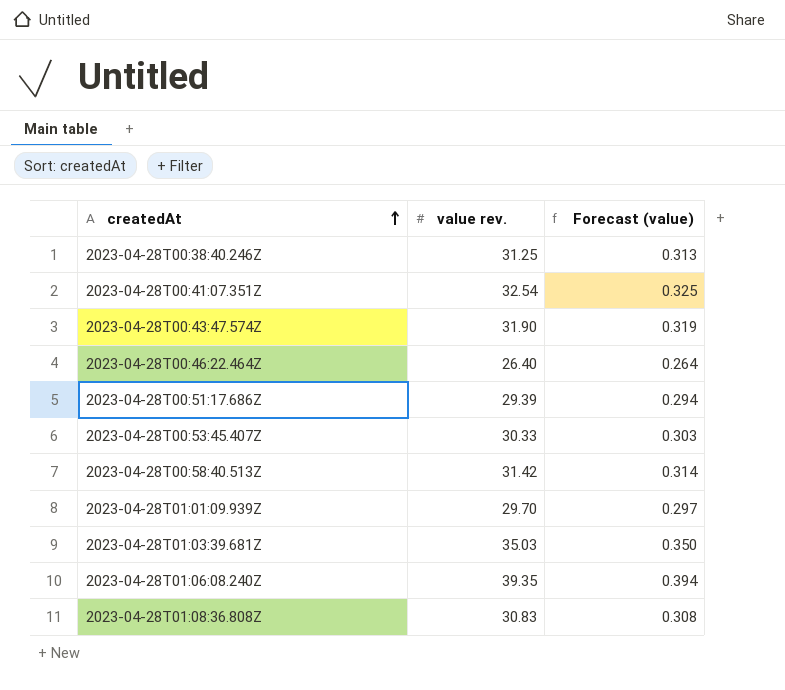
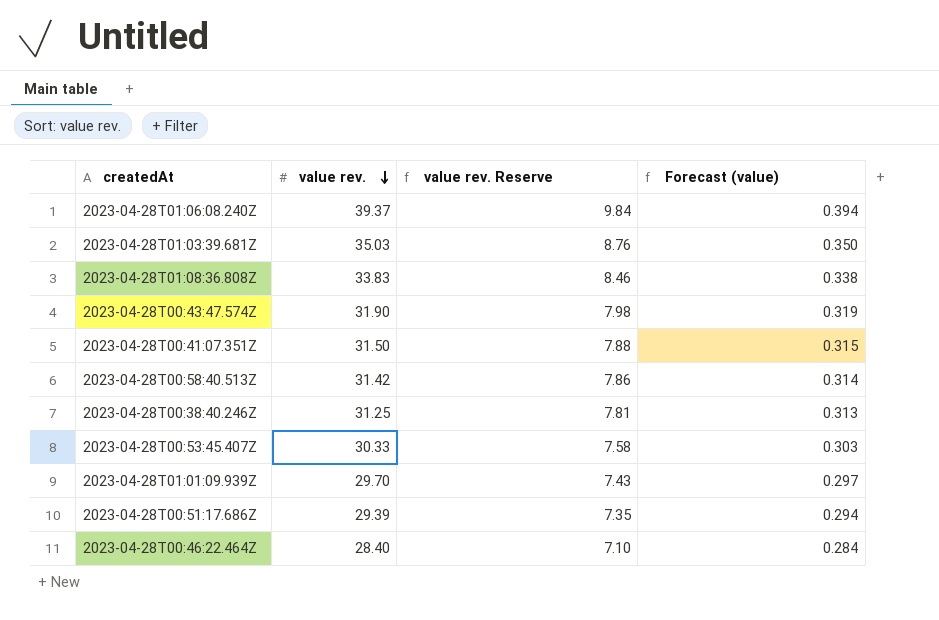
row order: createdAt ascending -> value rev. descending
column value rev. Reserve | formula: none -> [value rev.] * 0.25
2023-04-28T01:06:08.240Z | value rev.: 39.35 -> 39.37
2023-04-28T01:08:36.808Z | value rev.: 30.83 -> 33.83
2023-04-28T01:08:36.808Z | Forecast (value): 0.308 -> 0.338
2023-04-28T00:41:07.351Z | value rev.: 32.54 -> 31.50
2023-04-28T00:41:07.351Z | Forecast (value): 0.325 -> 0.315
2023-04-28T00:46:22.464Z | value rev.: 26.40 -> 28.40
2023-04-28T00:46:22.464Z | Forecast (value): 0.264 -> 0.284

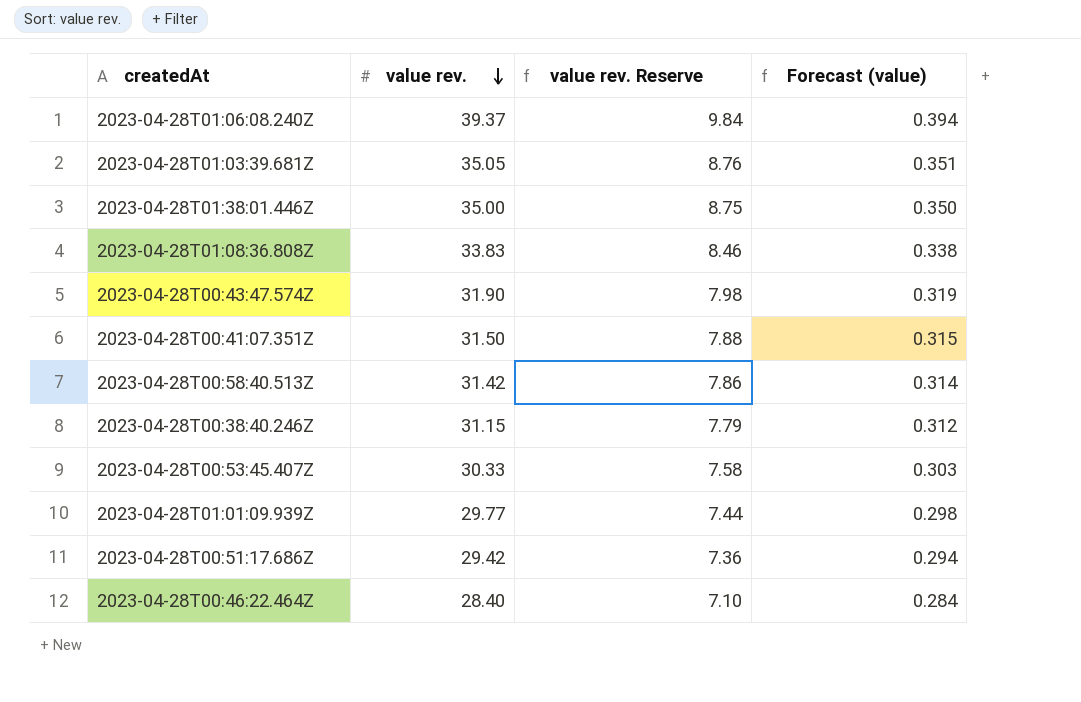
2023-04-28T01:03:39.681Z | value rev.: 35.03 -> 35.05
2023-04-28T01:03:39.681Z | Forecast (value): 0.350 -> 0.351
row 2023-04-28T01:38:01.446Z: none -> 35.00 | 8.75 | 0.350
2023-04-28T00:38:40.246Z | value rev.: 31.25 -> 31.15
2023-04-28T00:38:40.246Z | value rev. Reserve: 7.81 -> 7.79
2023-04-28T00:38:40.246Z | Forecast (value): 0.313 -> 0.312
2023-04-28T01:01:09.939Z | value rev.: 29.70 -> 29.77
2023-04-28T01:01:09.939Z | value rev. Reserve: 7.43 -> 7.44
2023-04-28T01:01:09.939Z | Forecast (value): 0.297 -> 0.298
2023-04-28T00:51:17.686Z | value rev.: 29.39 -> 29.42
2023-04-28T00:51:17.686Z | value rev. Reserve: 7.35 -> 7.36

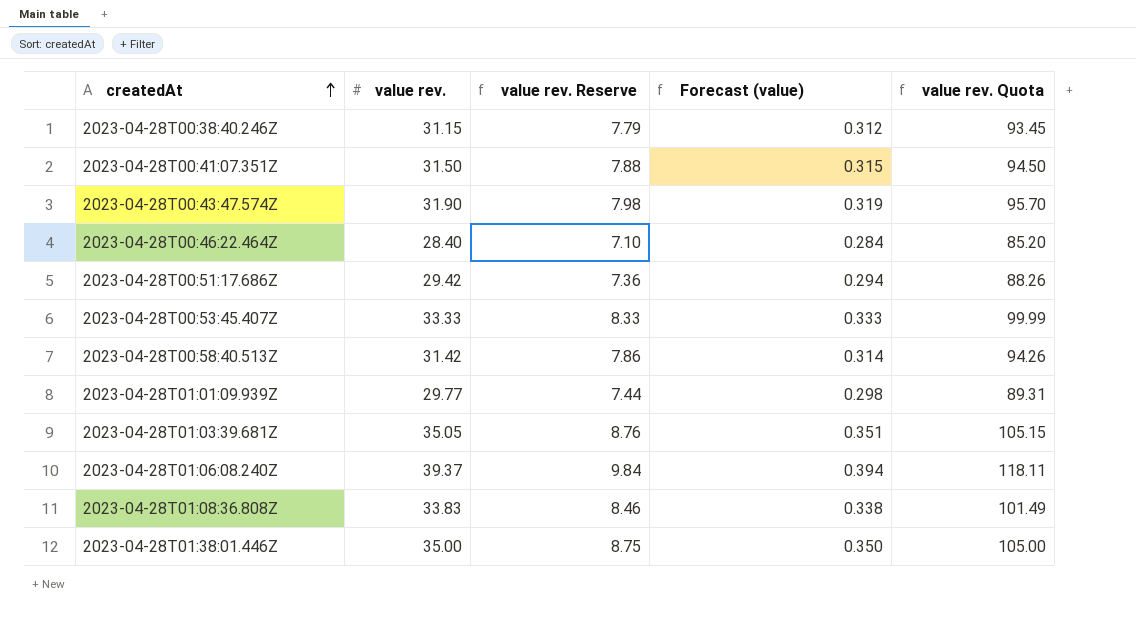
row order: value rev. descending -> createdAt ascending
column value rev. Quota | formula: none -> [value rev.] * 3
2023-04-28T00:53:45.407Z | value rev.: 30.33 -> 33.33
2023-04-28T00:53:45.407Z | value rev. Reserve: 7.58 -> 8.33
2023-04-28T00:53:45.407Z | Forecast (value): 0.303 -> 0.333

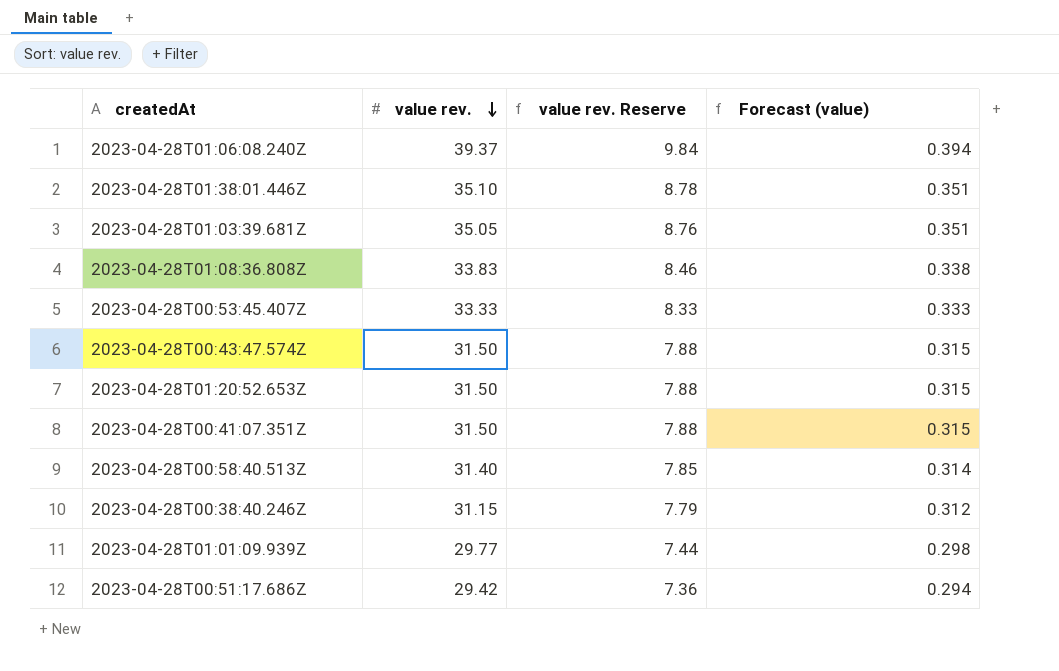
row order: createdAt ascending -> value rev. descending
column value rev. Quota | formula: [value rev.] * 3 -> none
row 2023-04-28T00:46:22.464Z: 28.40 | 7.10 | 0.284 | 85.20 -> none
2023-04-28T01:38:01.446Z | value rev.: 35.00 -> 35.10
2023-04-28T01:38:01.446Z | value rev. Reserve: 8.75 -> 8.78
2023-04-28T01:38:01.446Z | Forecast (value): 0.350 -> 0.351
2023-04-28T00:43:47.574Z | value rev.: 31.90 -> 31.50
2023-04-28T00:43:47.574Z | value rev. Reserve: 7.98 -> 7.88
2023-04-28T00:43:47.574Z | Forecast (value): 0.319 -> 0.315
row 2023-04-28T01:20:52.653Z: none -> 31.50 | 7.88 | 0.315
2023-04-28T00:58:40.513Z | value rev.: 31.42 -> 31.40
2023-04-28T00:58:40.513Z | value rev. Reserve: 7.86 -> 7.85

